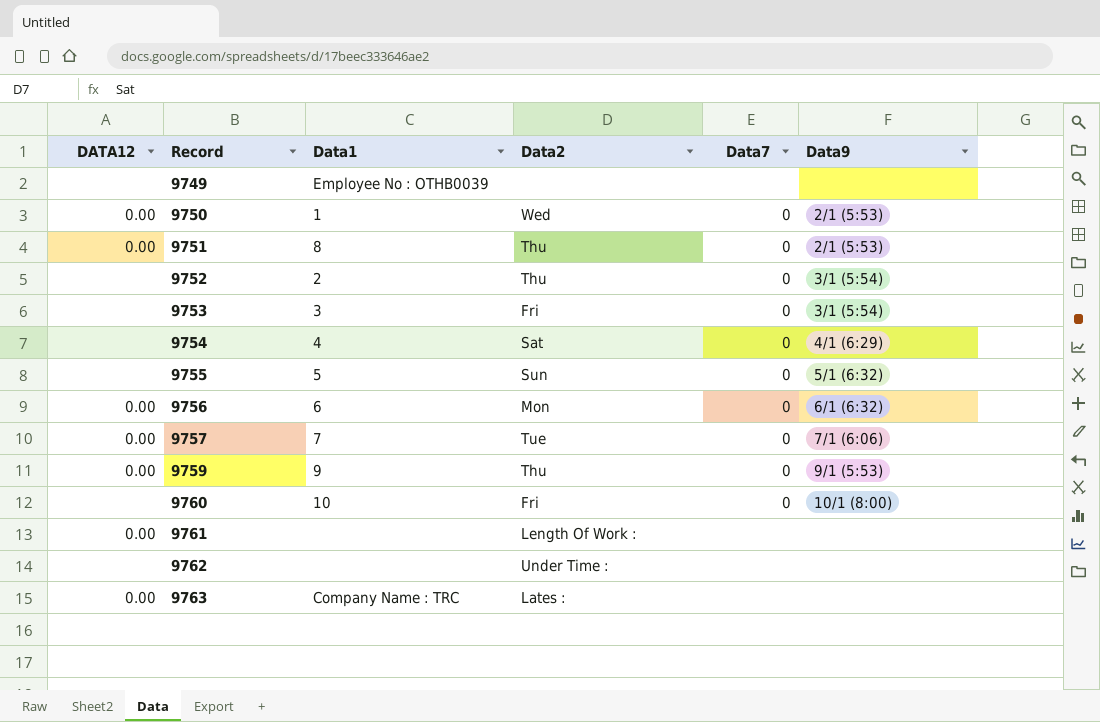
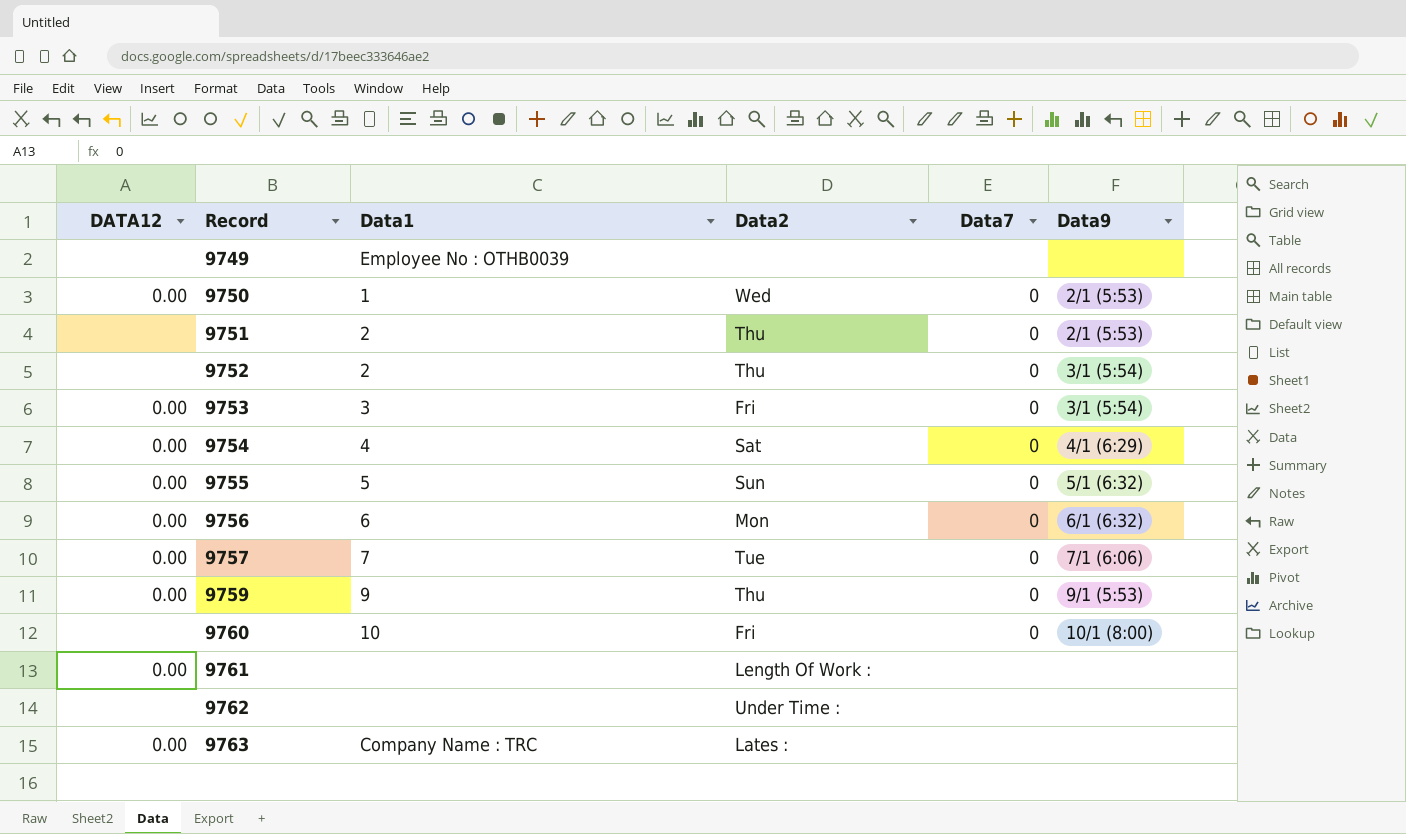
9751 | DATA12: 0.00 -> none
9751 | Data1: 8 -> 2
9753 | DATA12: none -> 0.00
9754 | DATA12: none -> 0.00
9755 | DATA12: none -> 0.00

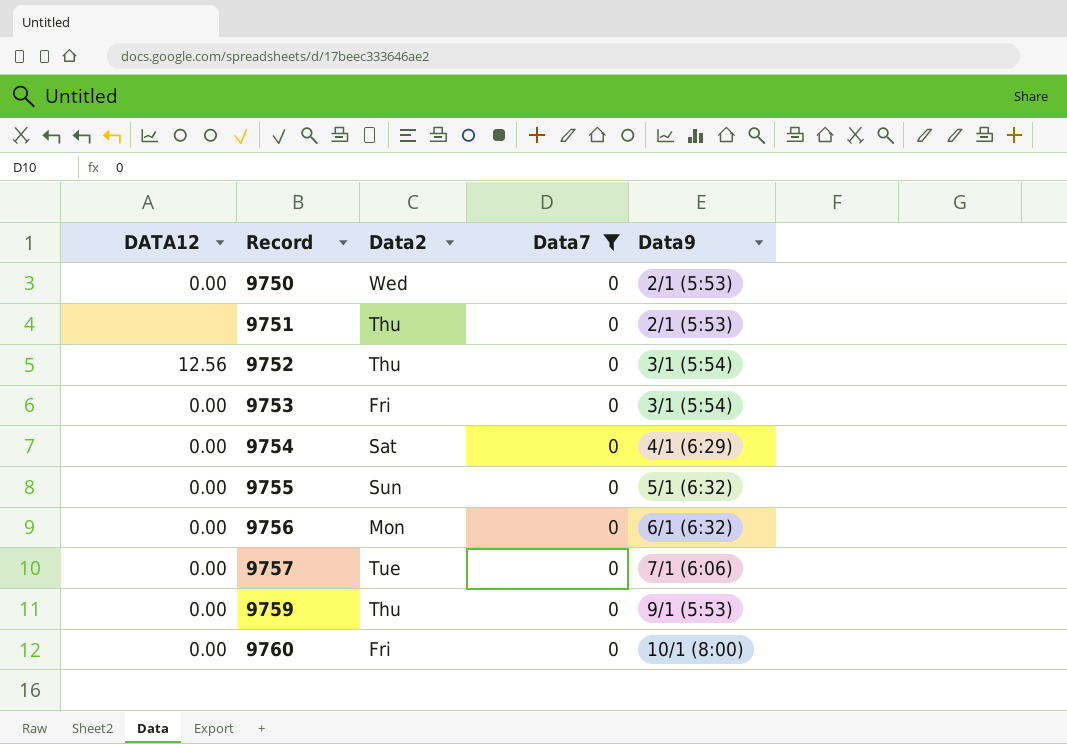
filter: none -> Data7 = 0
column Data1 | position: 3 -> none
9752 | DATA12: none -> 12.56
9760 | DATA12: none -> 0.00

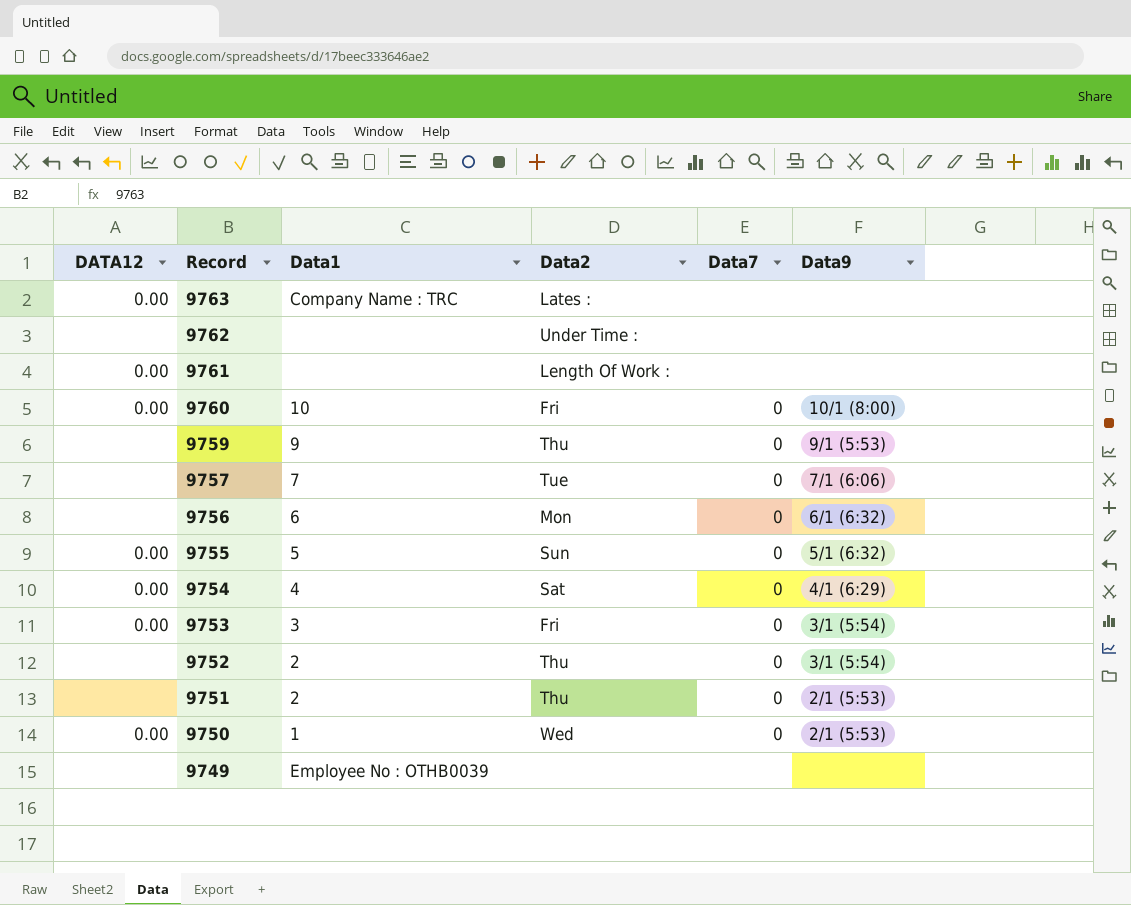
filter: Data7 = 0 -> none
row order: Record ascending -> Record descending
column Data1 | position: none -> 3
9759 | DATA12: 0.00 -> none
9757 | DATA12: 0.00 -> none
9756 | DATA12: 0.00 -> none
9752 | DATA12: 12.56 -> none

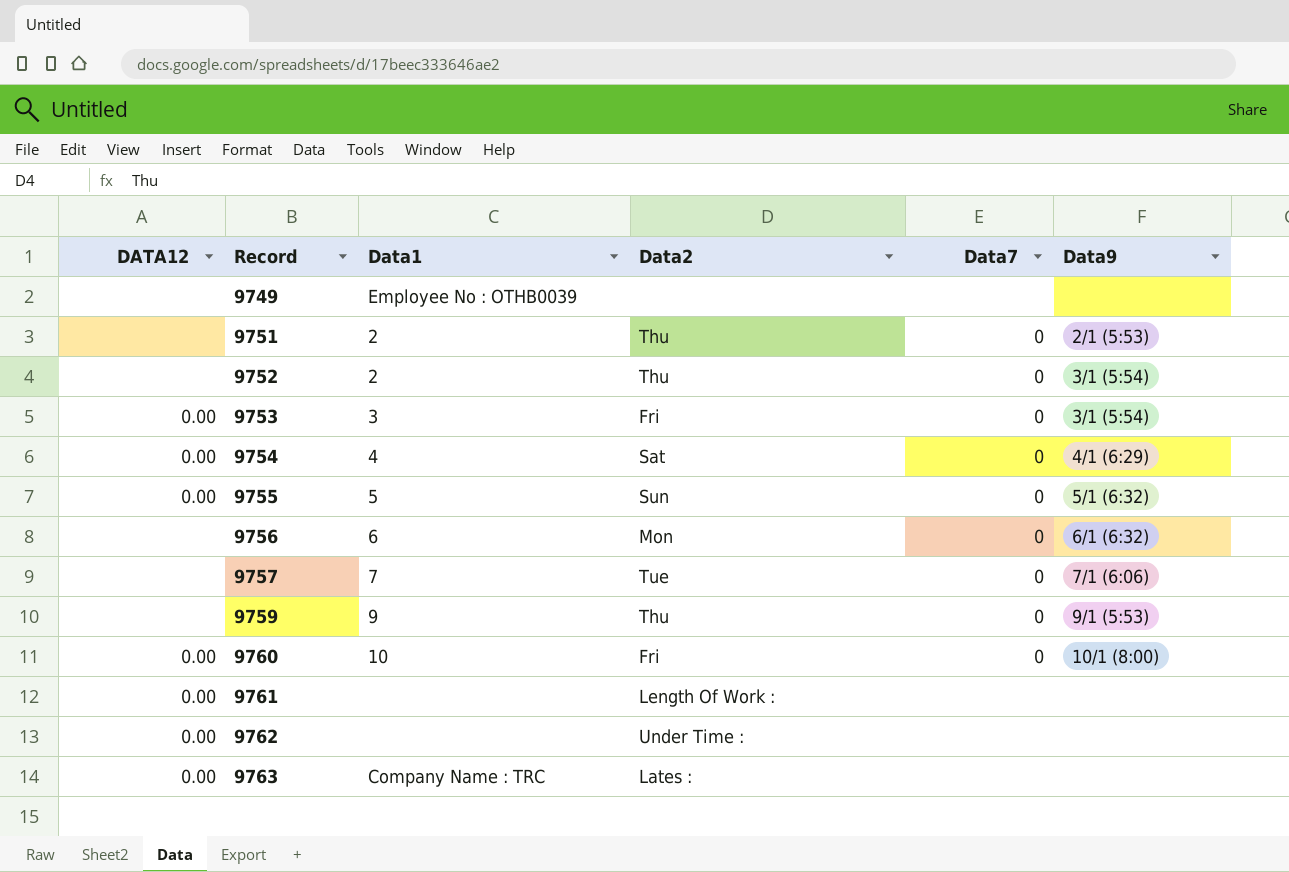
row order: Record descending -> Record ascending
row 9750: 0.00 | 1 | Wed | 0 | 2/1 (5:53) -> none
9762 | DATA12: none -> 0.00

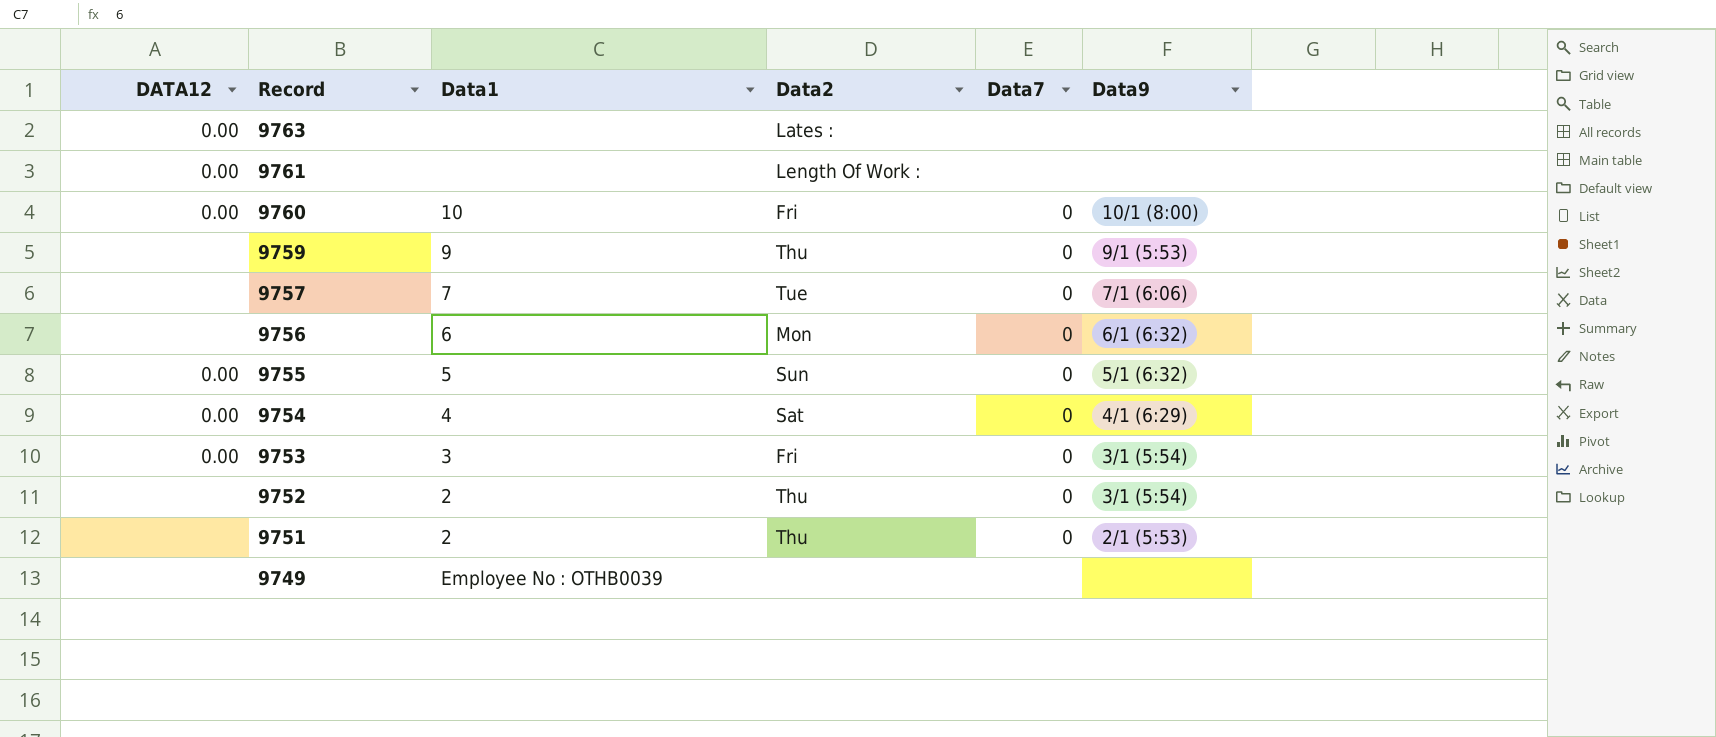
row order: Record ascending -> Record descending
row 9762: 0.00 | none | Under Time : | none | none -> none
9763 | Data1: Company Name : TRC -> none

